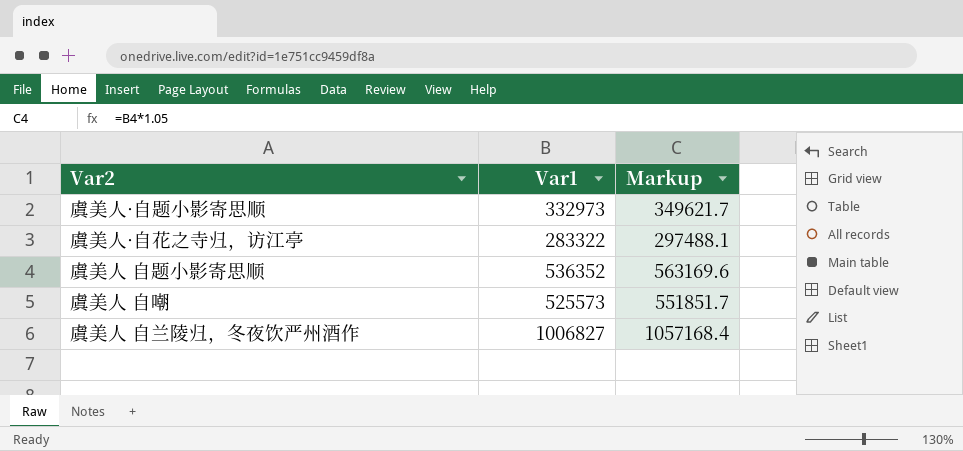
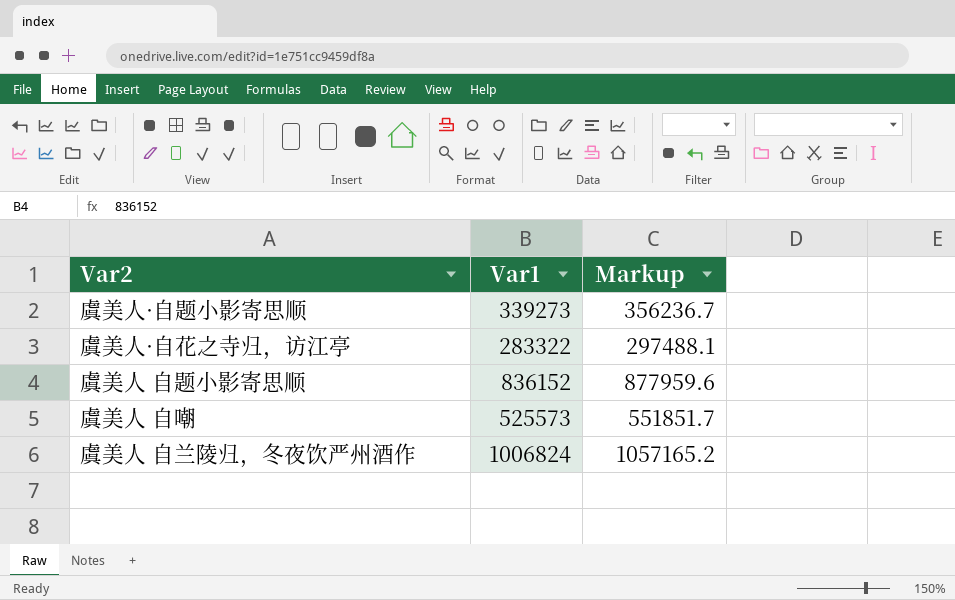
虞美人·自题小影寄思顺 | Var1: 332973 -> 339273
虞美人·自题小影寄思顺 | Markup: 349621.7 -> 356236.7
虞美人 自题小影寄思顺 | Var1: 536352 -> 836152
虞美人 自题小影寄思顺 | Markup: 563169.6 -> 877959.6
虞美人 自兰陵归，冬夜饮严州酒作 | Var1: 1006827 -> 1006824
虞美人 自兰陵归，冬夜饮严州酒作 | Markup: 1057168.4 -> 1057165.2

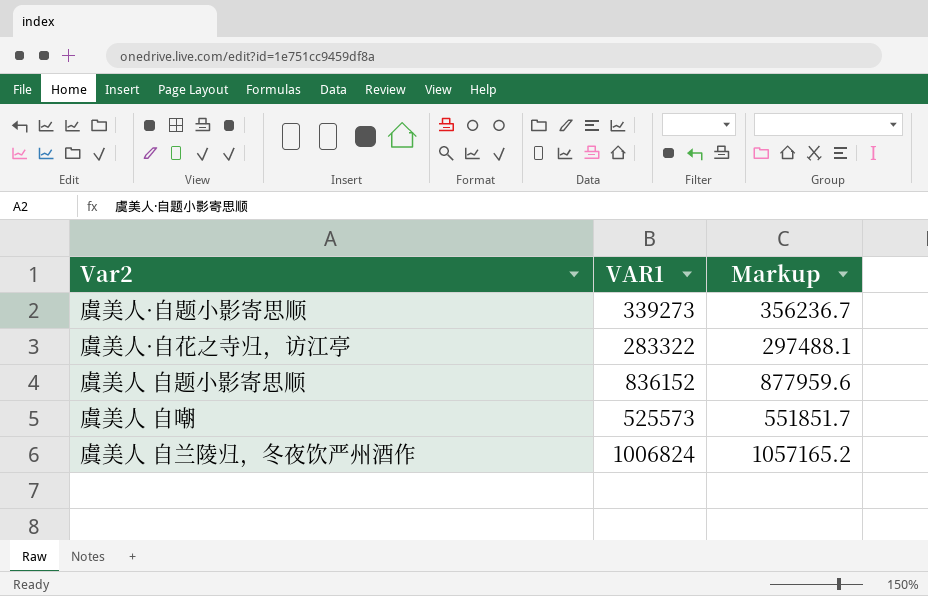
column name: Var1 -> VAR1

